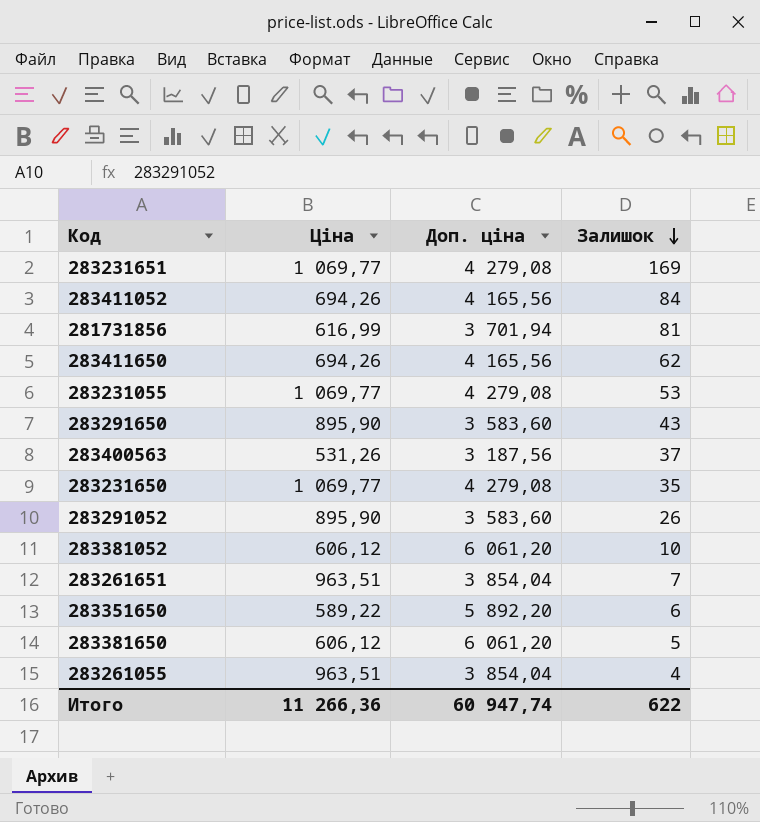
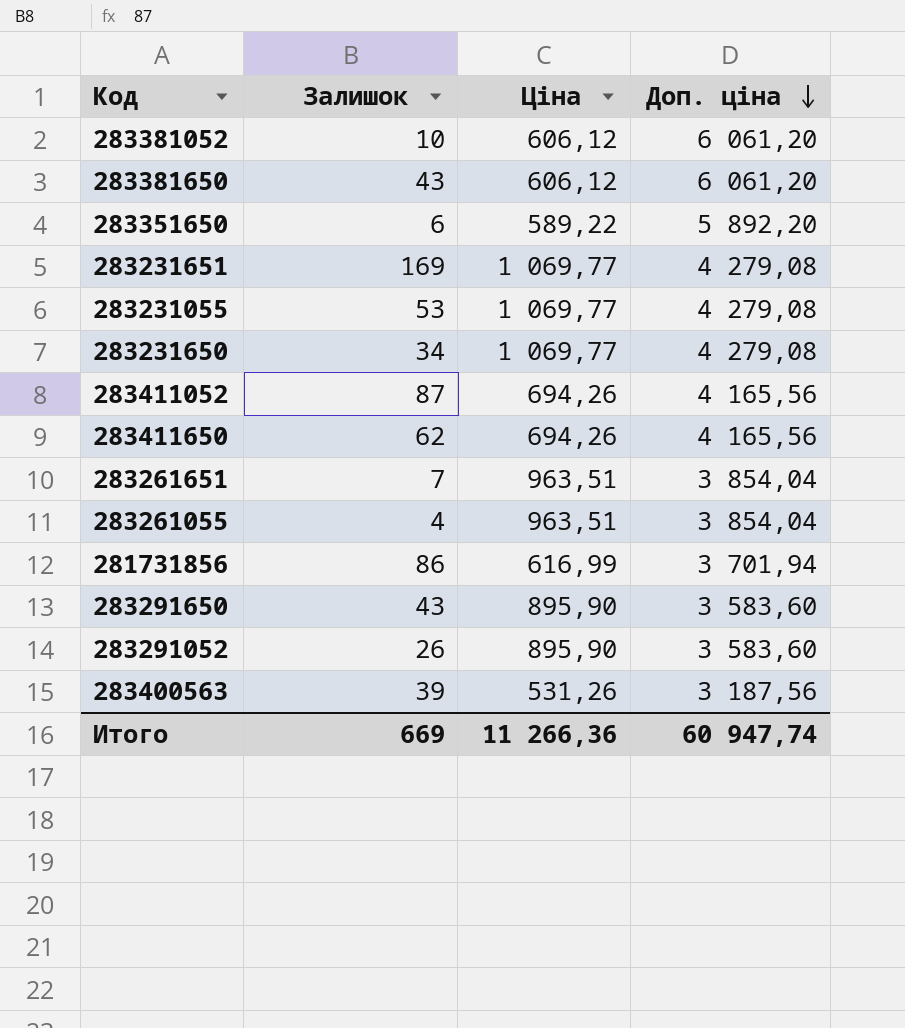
row order: Залишок descending -> Доп. ціна descending
column Залишок | position: 4 -> 2
283381650 | Залишок: 5 -> 43
283231650 | Залишок: 35 -> 34
283411052 | Залишок: 84 -> 87
281731856 | Залишок: 81 -> 86
283400563 | Залишок: 37 -> 39
Итого | Залишок: 622 -> 669

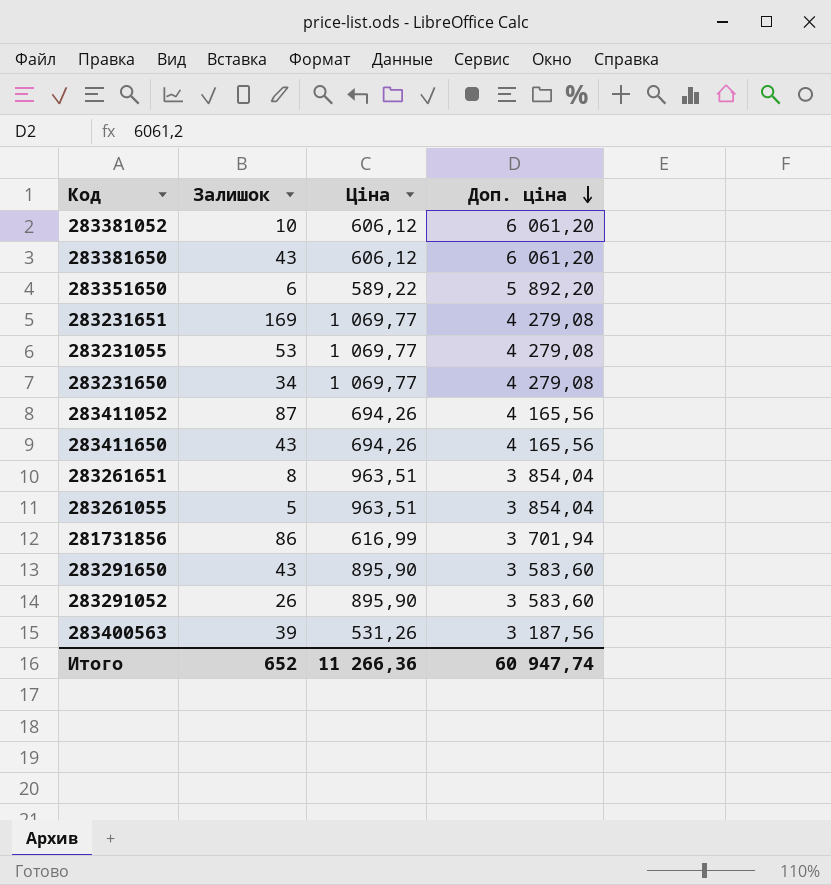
283411650 | Залишок: 62 -> 43
283261651 | Залишок: 7 -> 8
283261055 | Залишок: 4 -> 5
Итого | Залишок: 669 -> 652

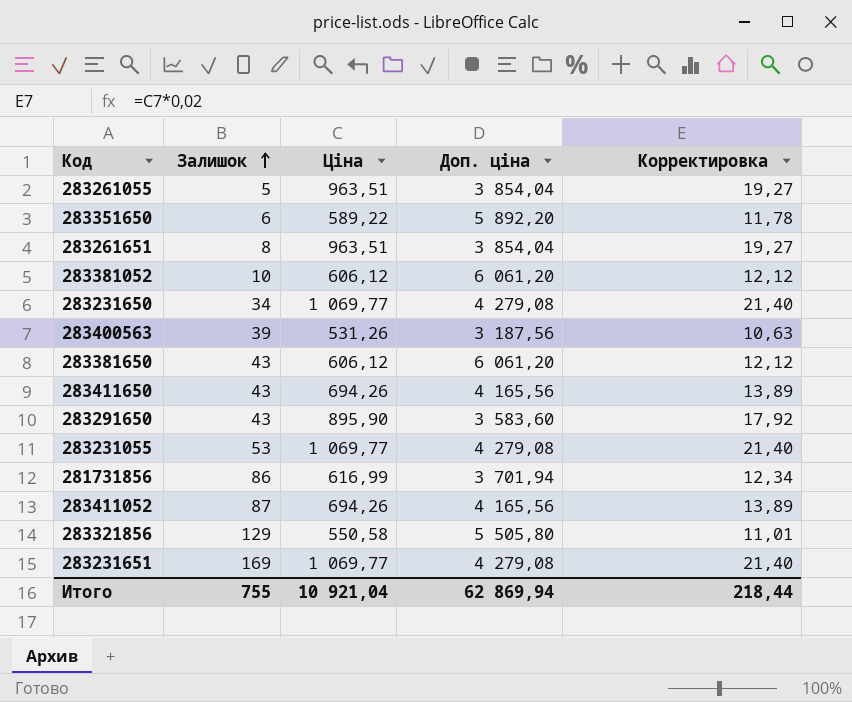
row order: Доп. ціна descending -> Залишок ascending
column Корректировка | formula: none -> [Ціна] * 0,02
row 283291052: 26 | 895,90 | 3 583,60 -> none
row 283321856: none -> 129 | 550,58 | 5 505,80 | 11,01
Итого | Залишок: 652 -> 755
Итого | Ціна: 11 266,36 -> 10 921,04
Итого | Доп. ціна: 60 947,74 -> 62 869,94

